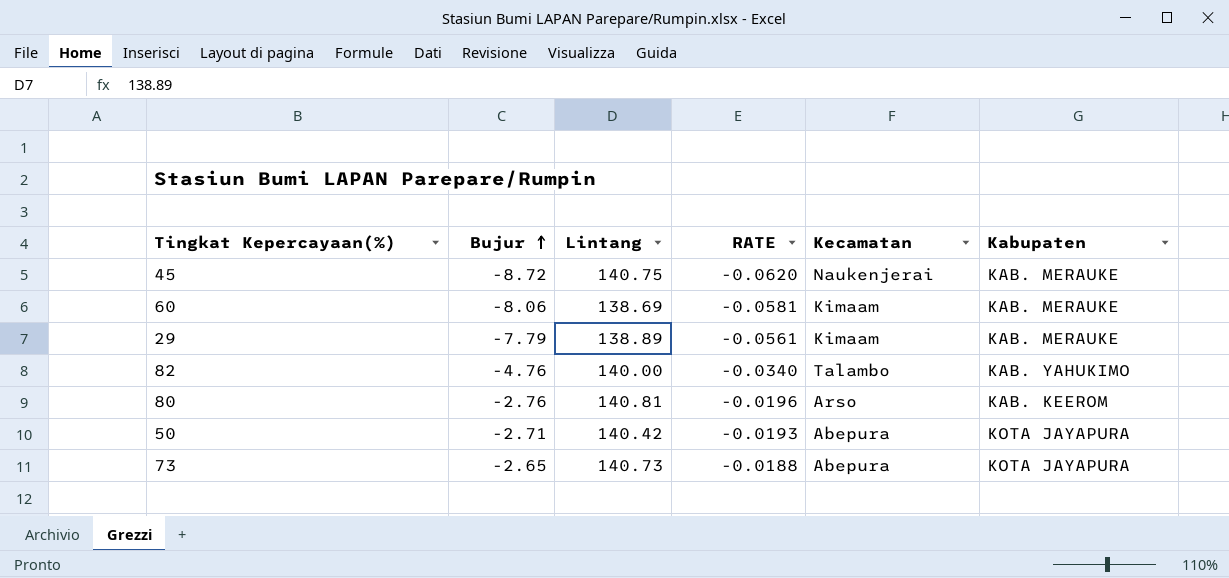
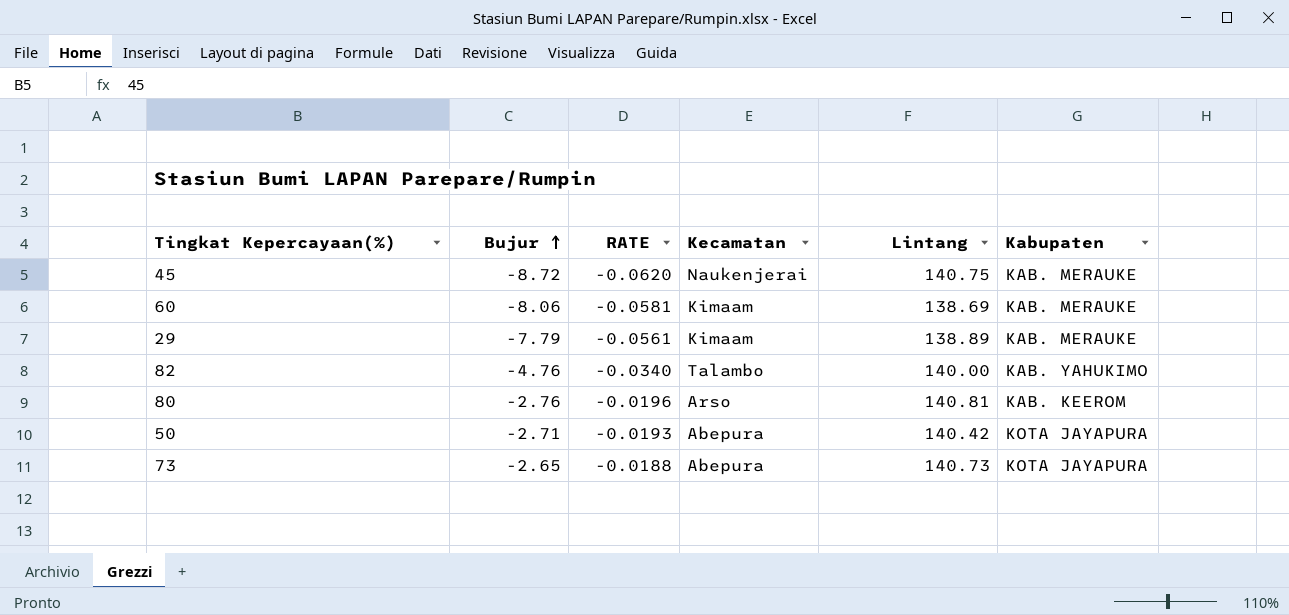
column Lintang | position: 3 -> 5

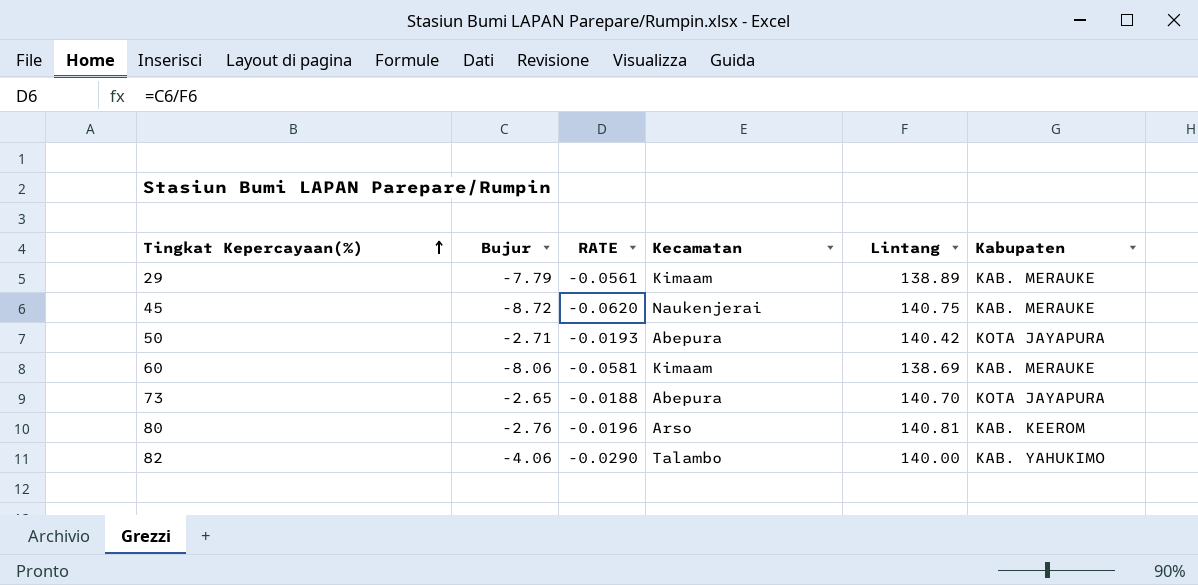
row order: Bujur ascending -> Tingkat Kepercayaan(%) ascending
73 | Lintang: 140.73 -> 140.70
82 | Bujur: -4.76 -> -4.06
82 | RATE: -0.0340 -> -0.0290

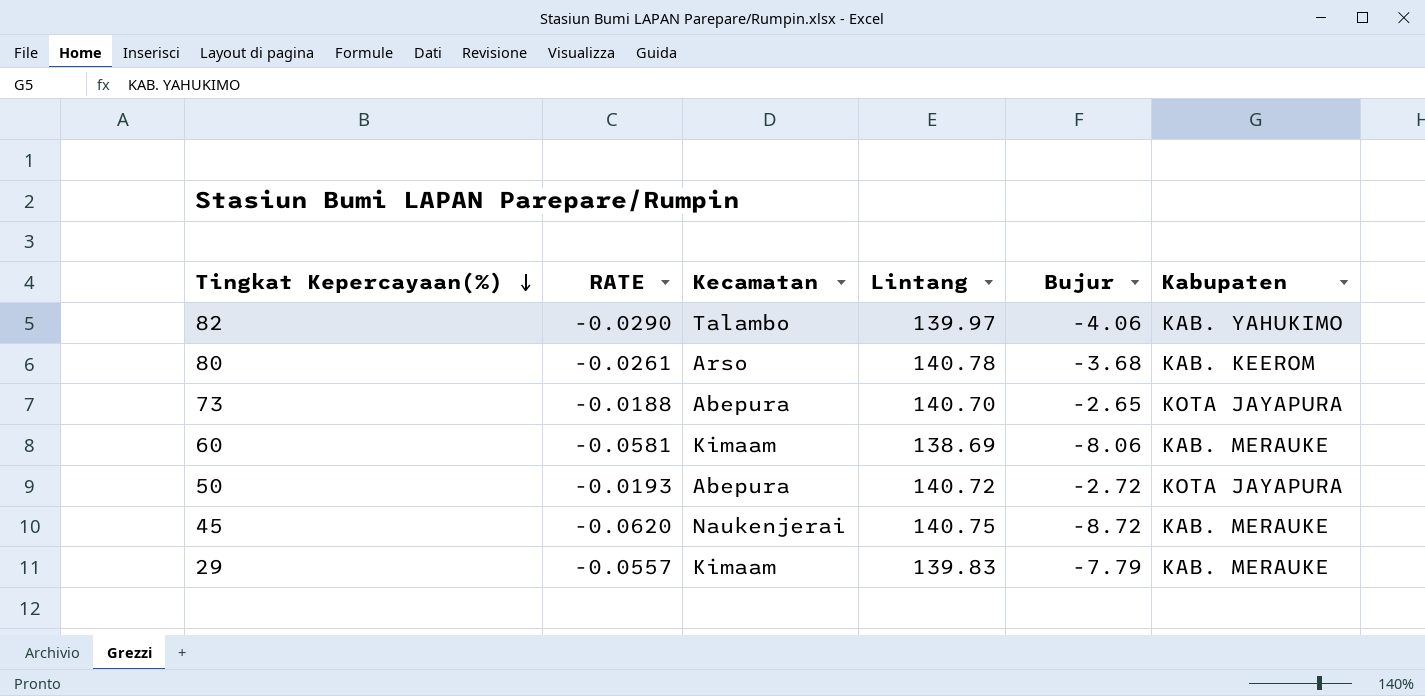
row order: Tingkat Kepercayaan(%) ascending -> Tingkat Kepercayaan(%) descending
column Bujur | position: 2 -> 5
82 | Lintang: 140.00 -> 139.97
80 | RATE: -0.0196 -> -0.0261
80 | Lintang: 140.81 -> 140.78
80 | Bujur: -2.76 -> -3.68
50 | Lintang: 140.42 -> 140.72
50 | Bujur: -2.71 -> -2.72
29 | RATE: -0.0561 -> -0.0557
29 | Lintang: 138.89 -> 139.83

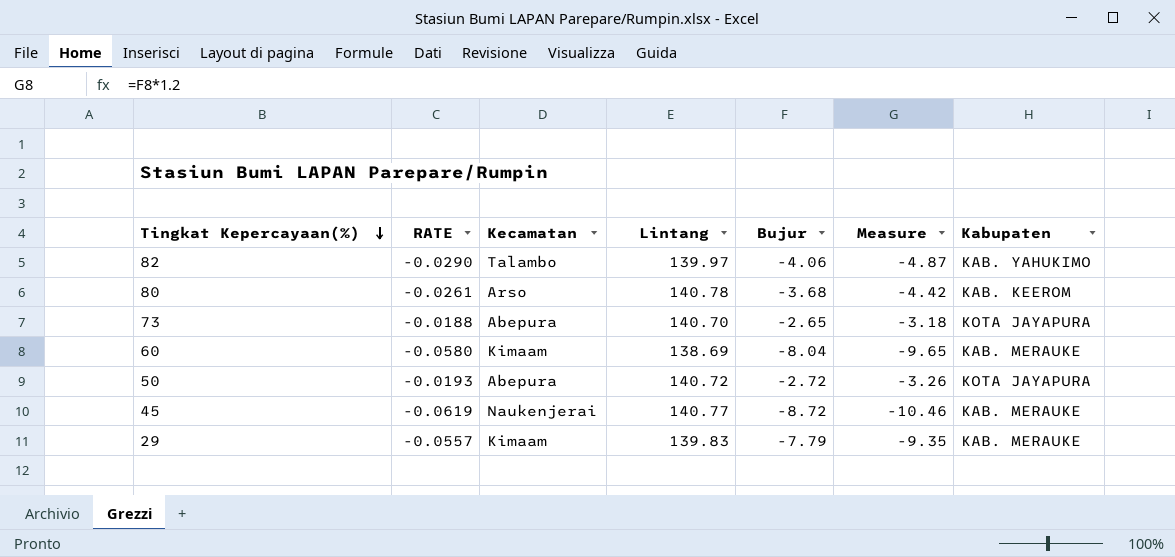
column Measure | formula: none -> [Bujur] * 1.2
60 | RATE: -0.0581 -> -0.0580
60 | Bujur: -8.06 -> -8.04
45 | RATE: -0.0620 -> -0.0619
45 | Lintang: 140.75 -> 140.77

